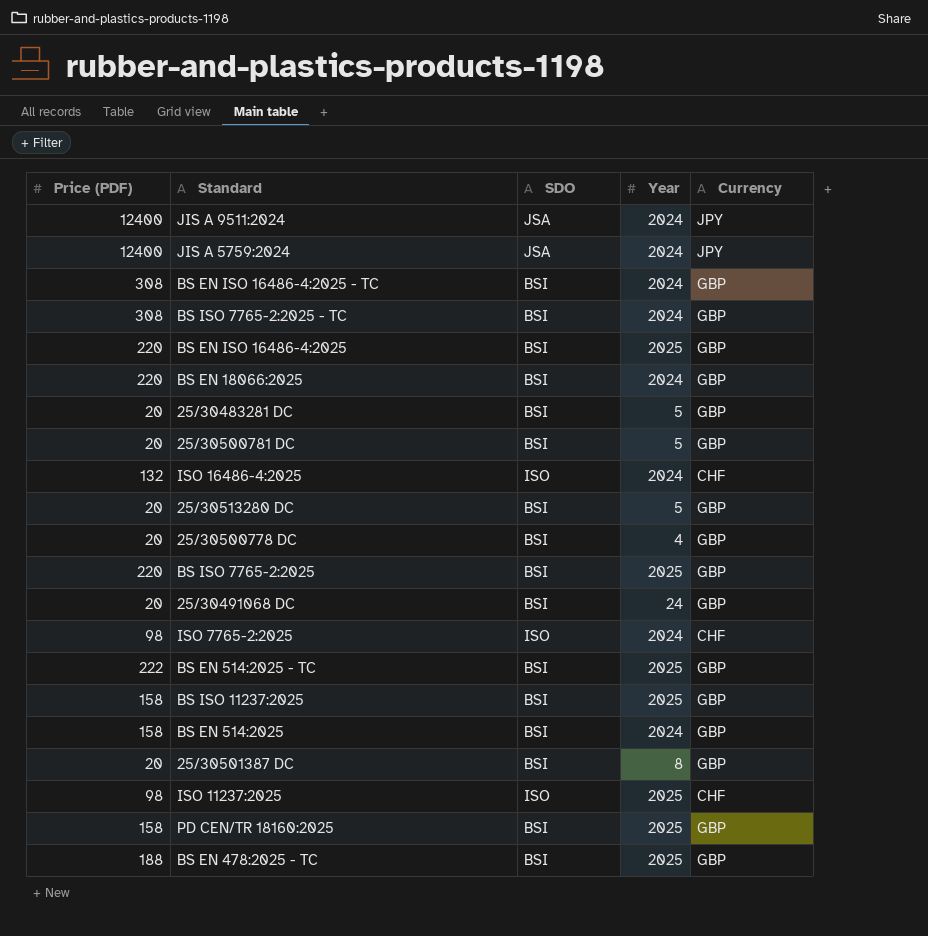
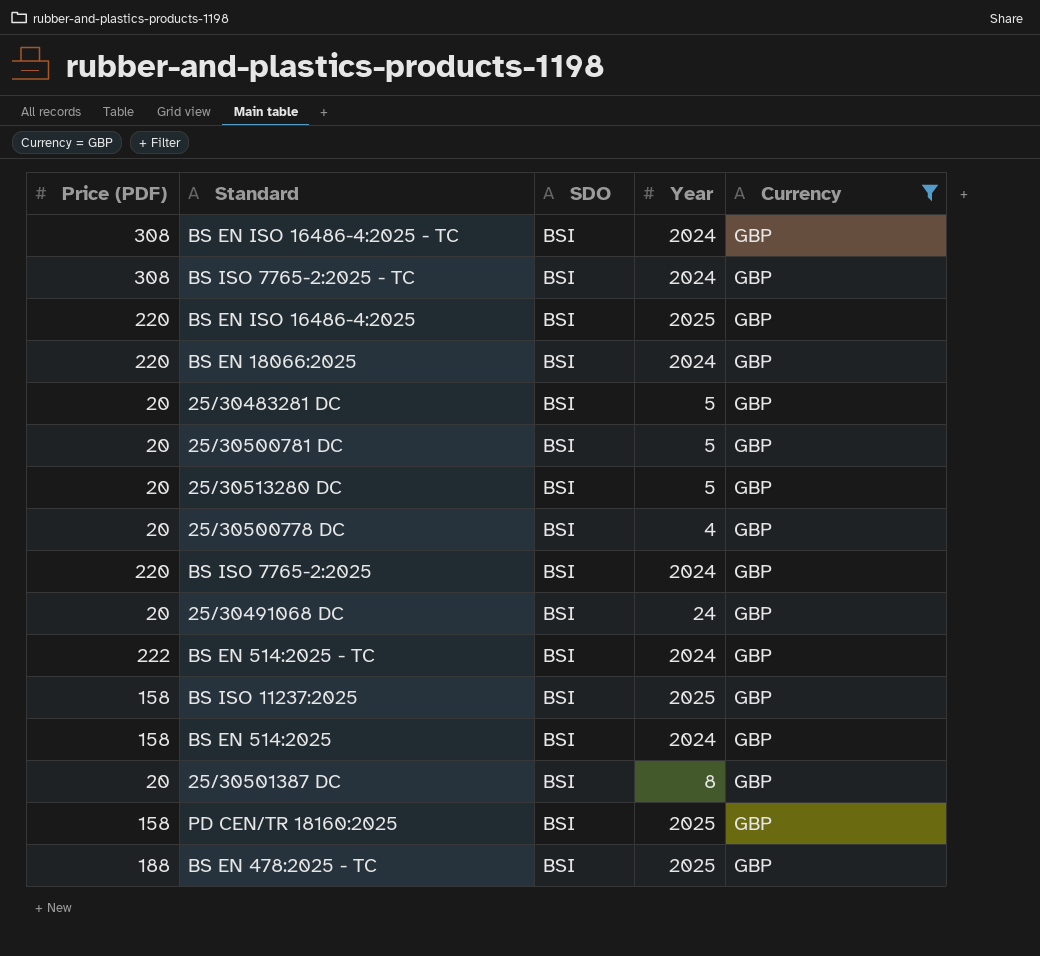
filter: none -> Currency = GBP
BS ISO 7765-2:2025 | Year: 2025 -> 2024
BS EN 514:2025 - TC | Year: 2025 -> 2024

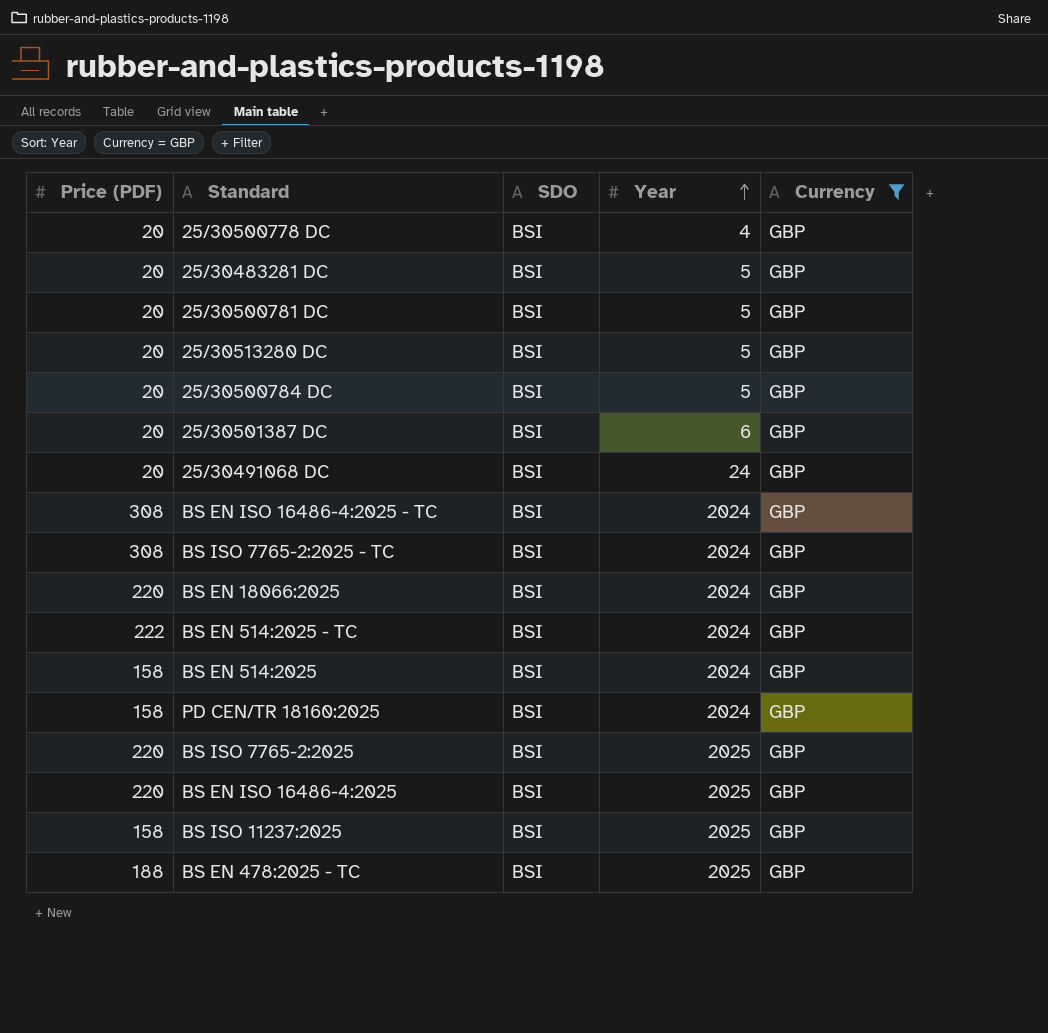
row order: none -> Year ascending
row 25/30500784 DC: none -> 20 | BSI | 5 | GBP
25/30501387 DC | Year: 8 -> 6
PD CEN/TR 18160:2025 | Year: 2025 -> 2024
BS ISO 7765-2:2025 | Year: 2024 -> 2025

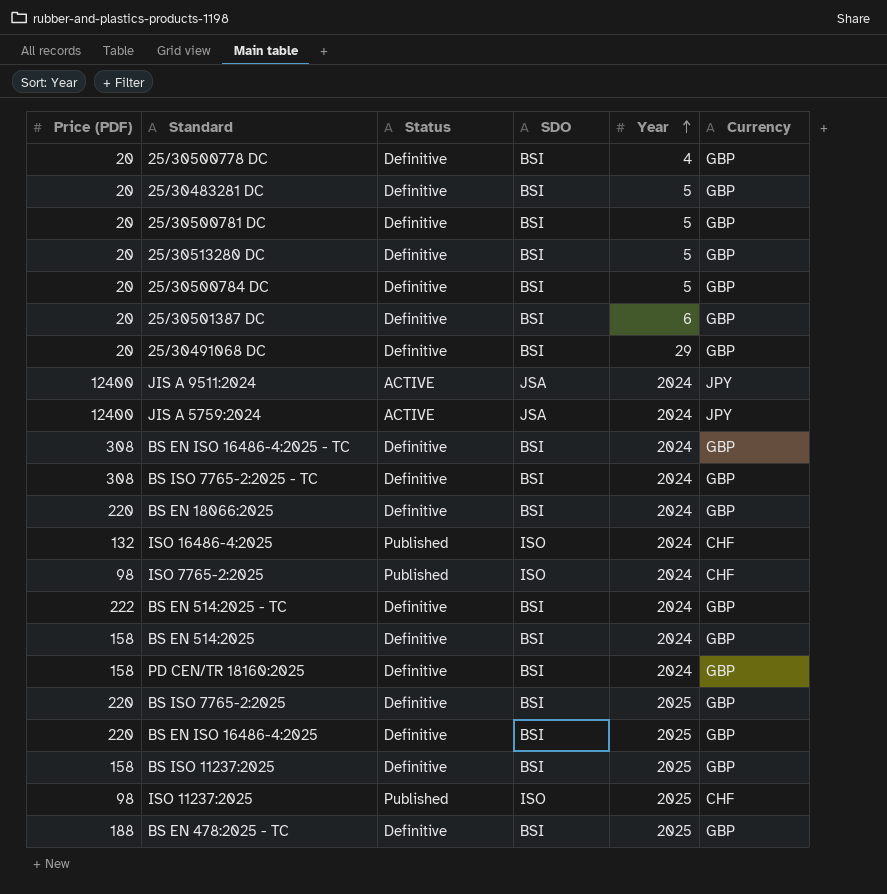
filter: Currency = GBP -> none
column Status | position: none -> 3
25/30491068 DC | Year: 24 -> 29

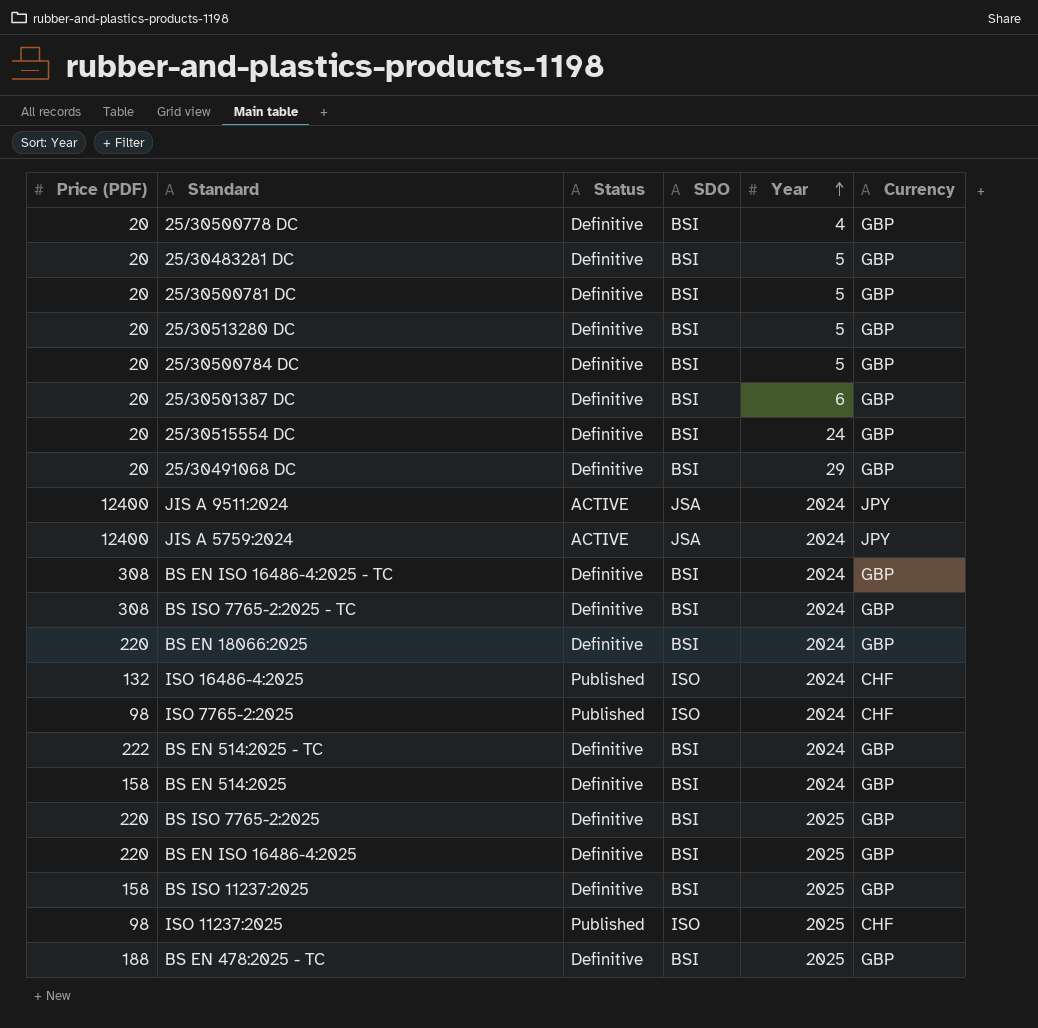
row PD CEN/TR 18160:2025: 158 | Definitive | BSI | 2024 | GBP -> none
row 25/30515554 DC: none -> 20 | Definitive | BSI | 24 | GBP

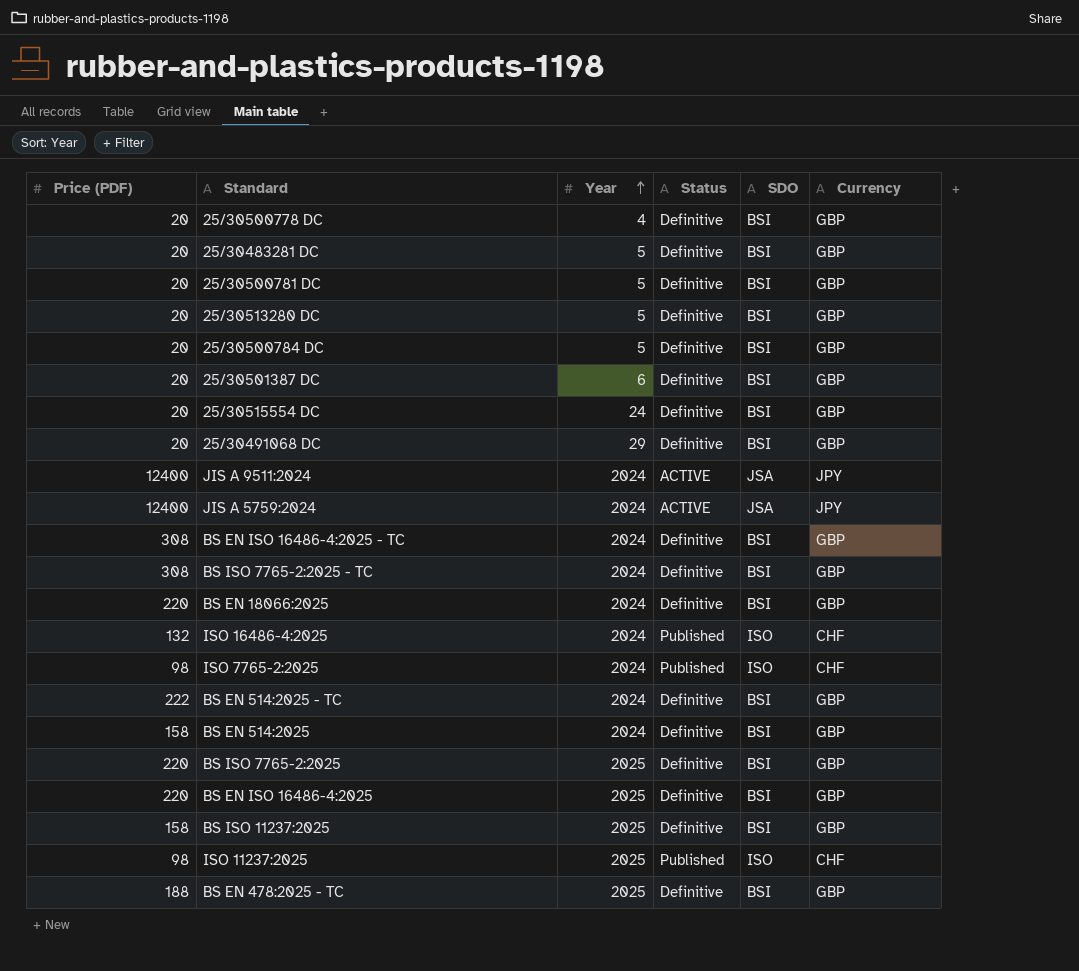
column Year | position: 5 -> 3

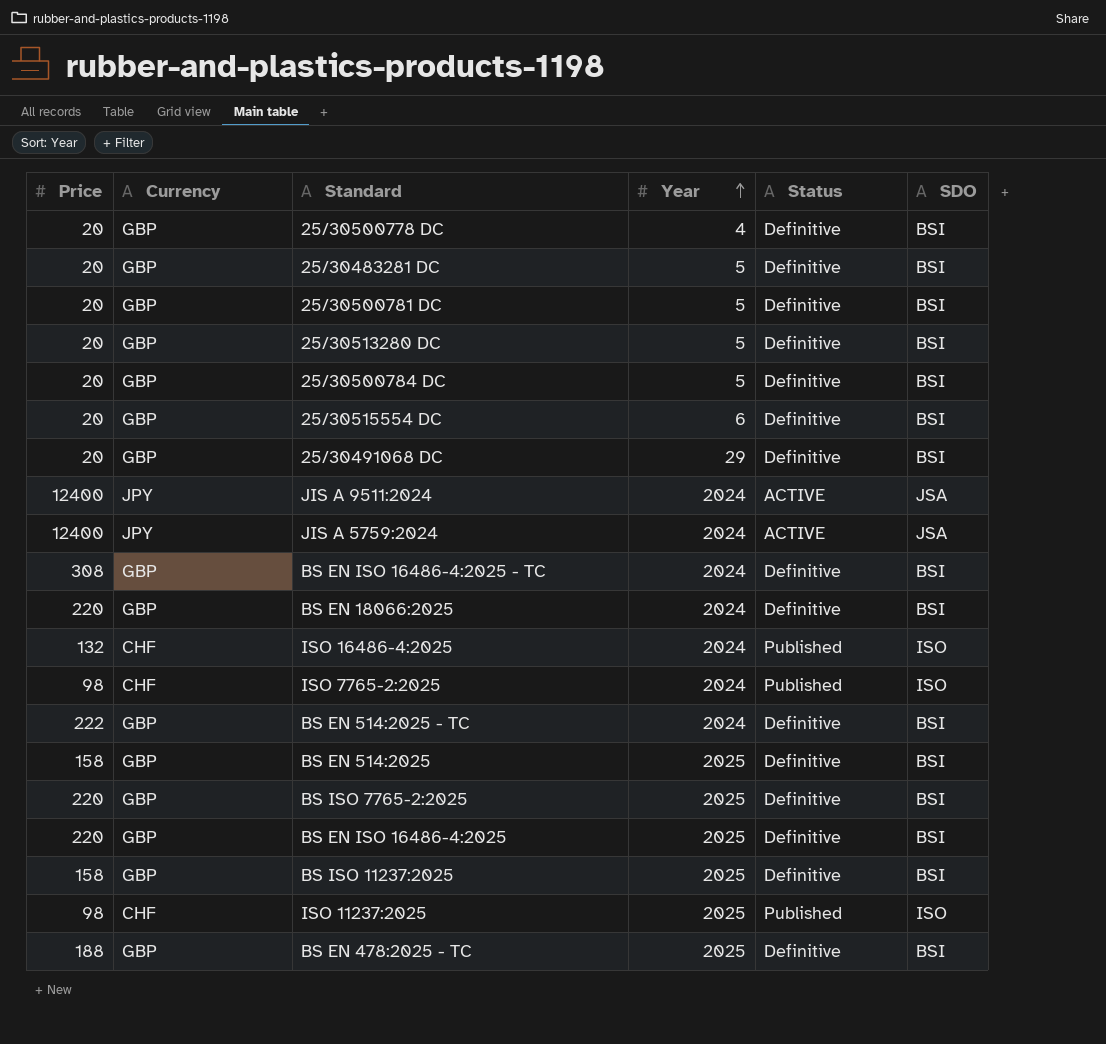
column name: Price (PDF) -> Price
column Currency | position: 6 -> 2
row 25/30501387 DC: 20 | 6 | Definitive | BSI | GBP -> none
row BS ISO 7765-2:2025 - TC: 308 | 2024 | Definitive | BSI | GBP -> none
25/30515554 DC | Year: 24 -> 6
BS EN 514:2025 | Year: 2024 -> 2025

